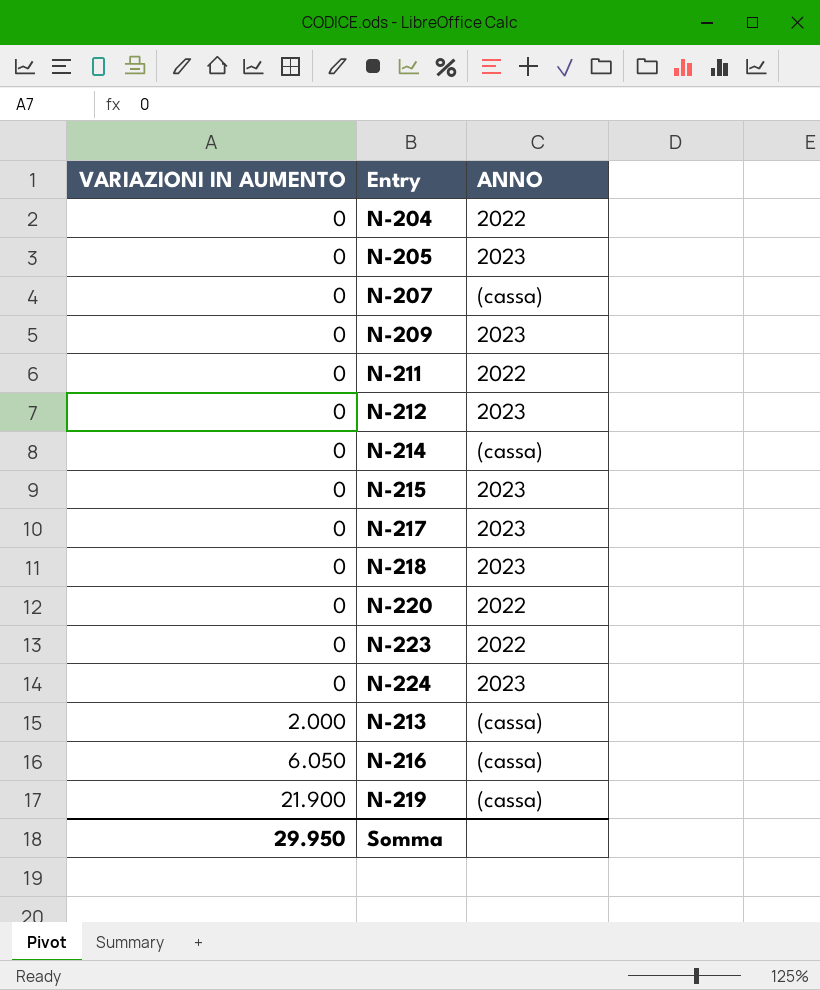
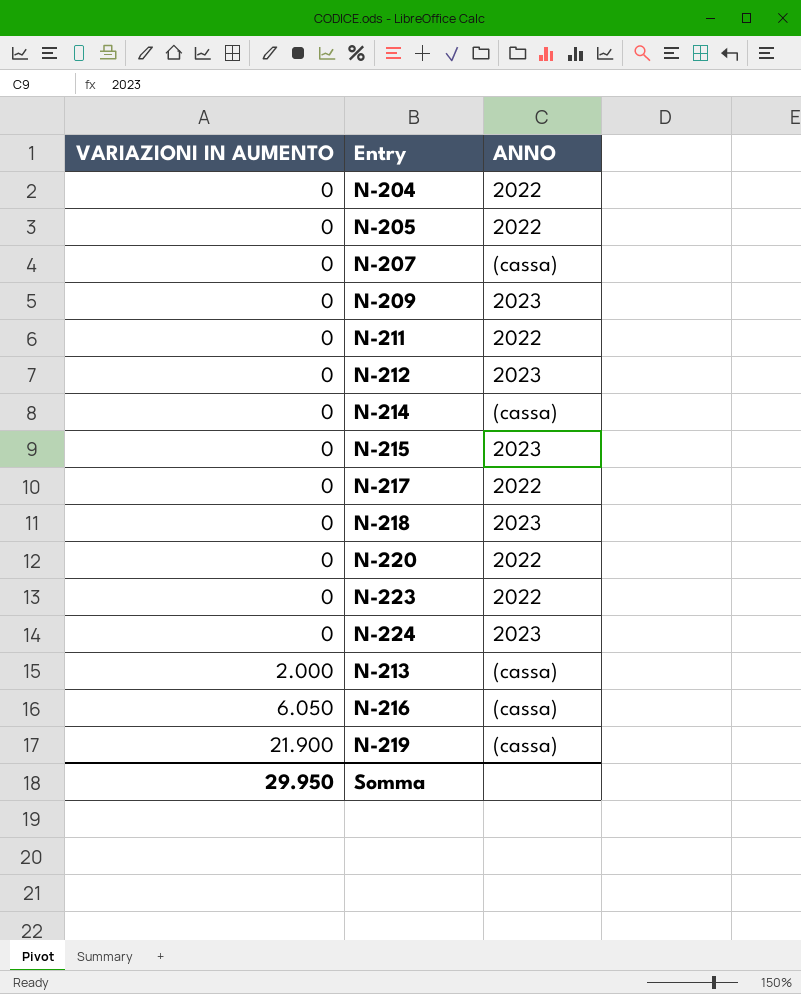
N-205 | ANNO: 2023 -> 2022
N-217 | ANNO: 2023 -> 2022

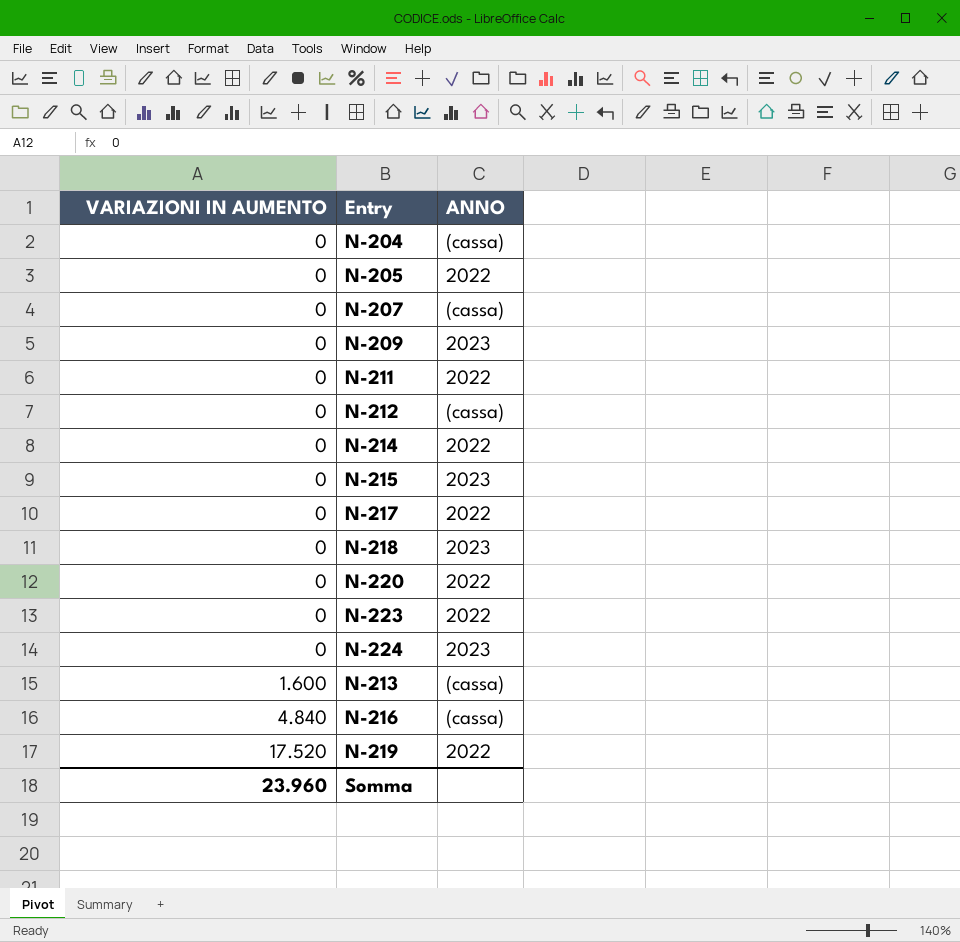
N-204 | ANNO: 2022 -> (cassa)
N-212 | ANNO: 2023 -> (cassa)
N-214 | ANNO: (cassa) -> 2022
N-213 | VARIAZIONI IN AUMENTO: 2.000 -> 1.600
N-216 | VARIAZIONI IN AUMENTO: 6.050 -> 4.840
N-219 | VARIAZIONI IN AUMENTO: 21.900 -> 17.520
N-219 | ANNO: (cassa) -> 2022
Somma | VARIAZIONI IN AUMENTO: 29.950 -> 23.960

